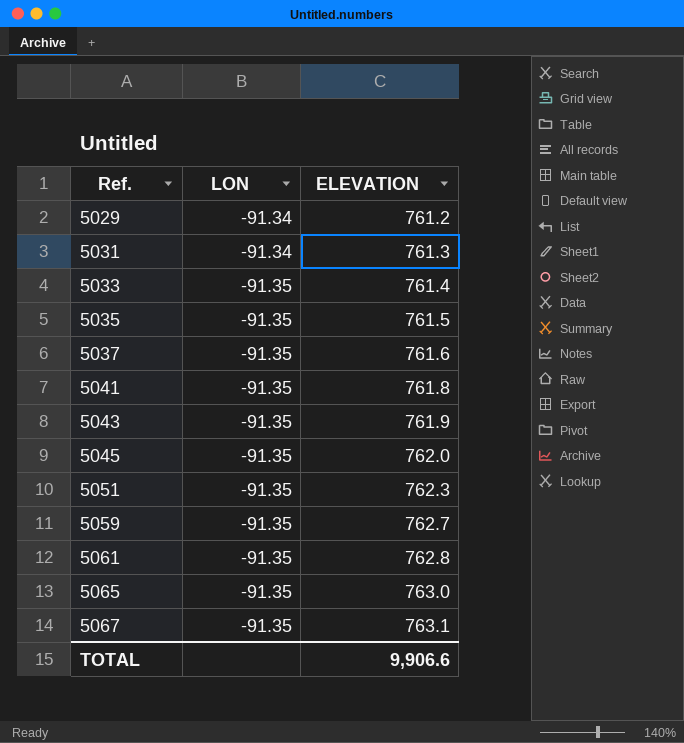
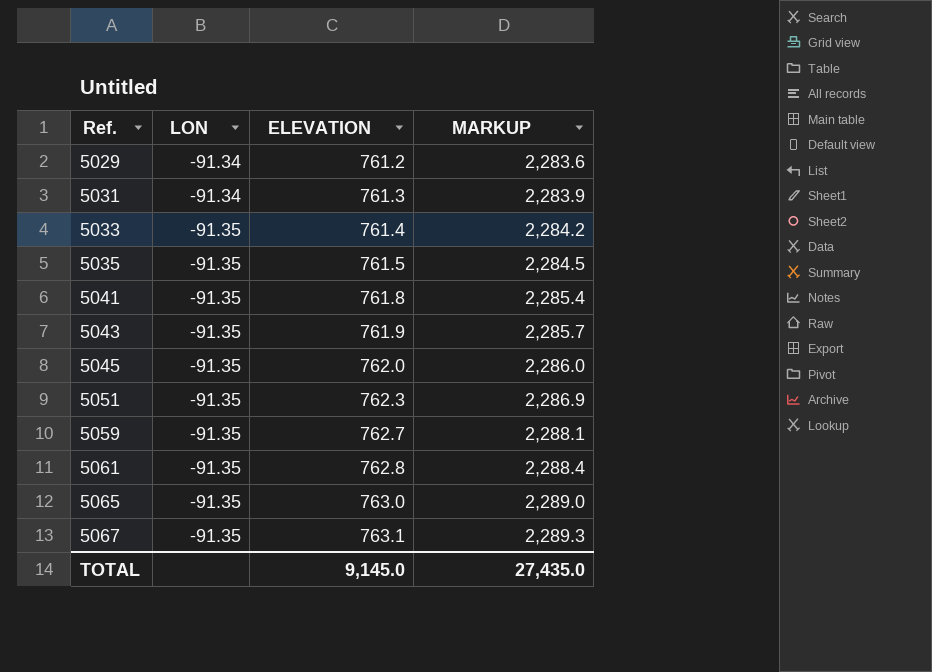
column MARKUP | formula: none -> [ELEVATION] * 3
row 5037: -91.35 | 761.6 -> none
TOTAL | ELEVATION: 9,906.6 -> 9,145.0

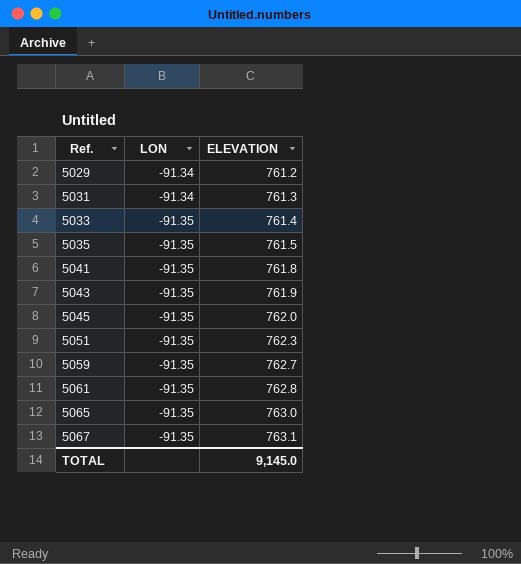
column MARKUP | formula: [ELEVATION] * 3 -> none

